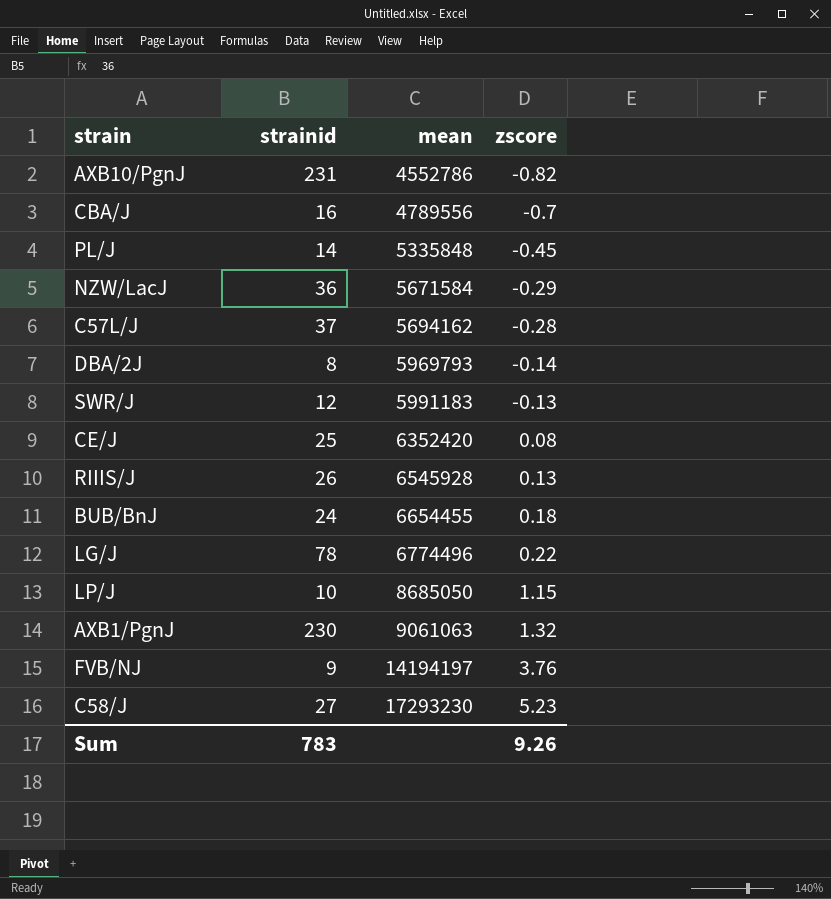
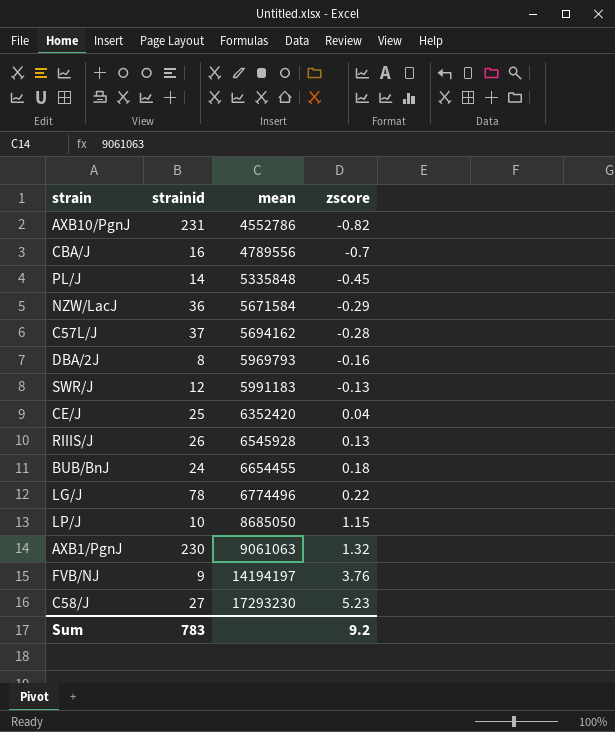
DBA/2J | zscore: -0.14 -> -0.16
CE/J | zscore: 0.08 -> 0.04
Sum | zscore: 9.26 -> 9.2

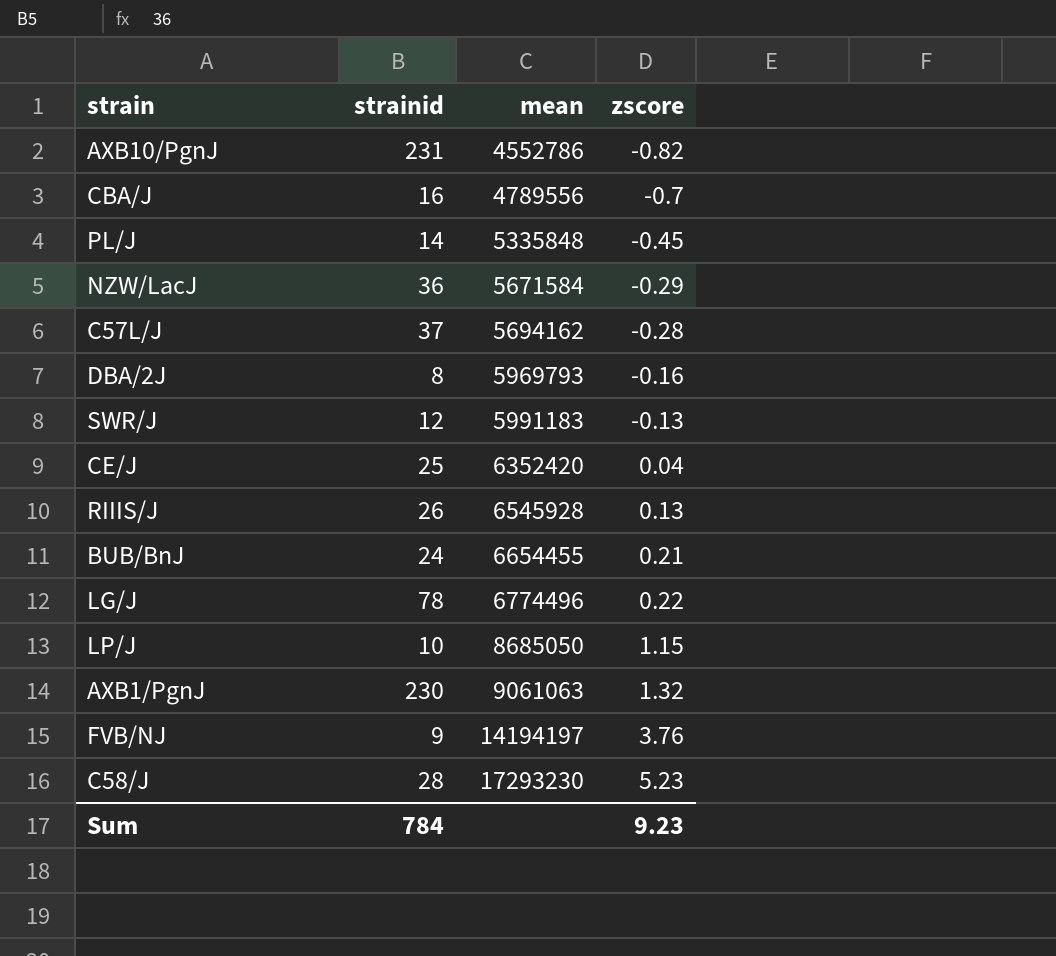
BUB/BnJ | zscore: 0.18 -> 0.21
C58/J | strainid: 27 -> 28
Sum | strainid: 783 -> 784
Sum | zscore: 9.2 -> 9.23

